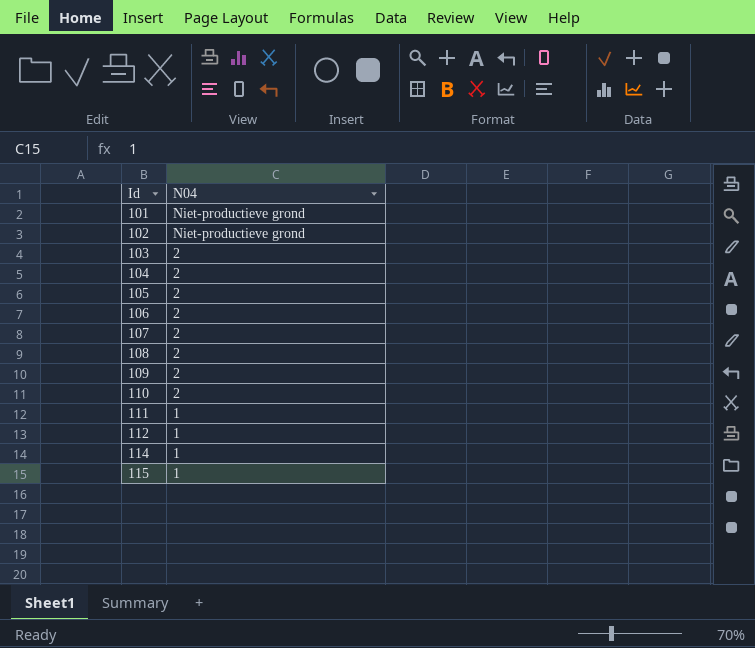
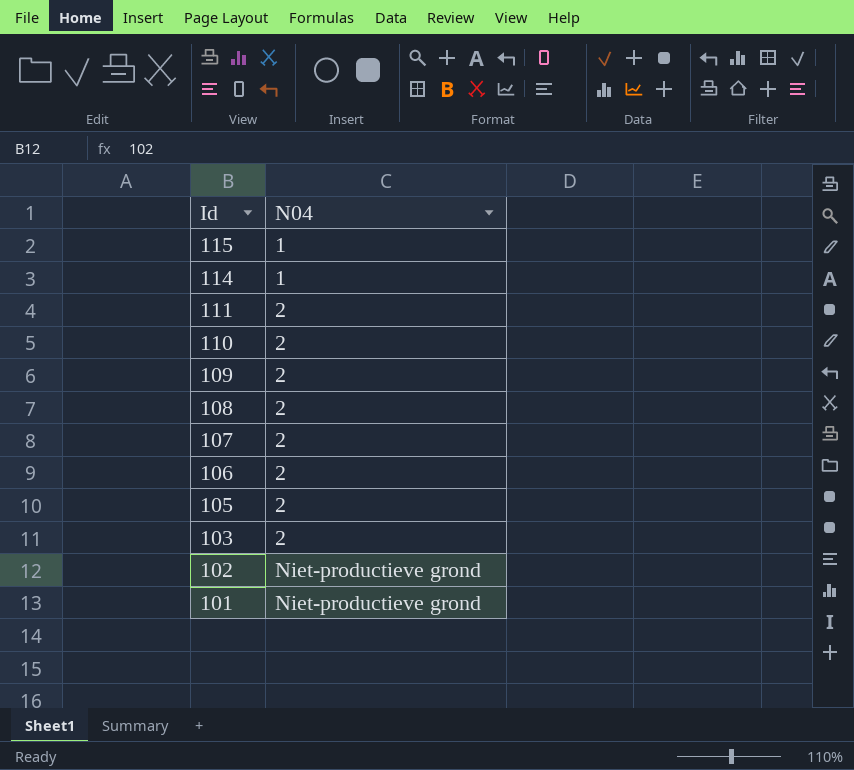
row order: Id ascending -> Id descending
row 104: 2 -> none
row 112: 1 -> none
111 | N04: 1 -> 2

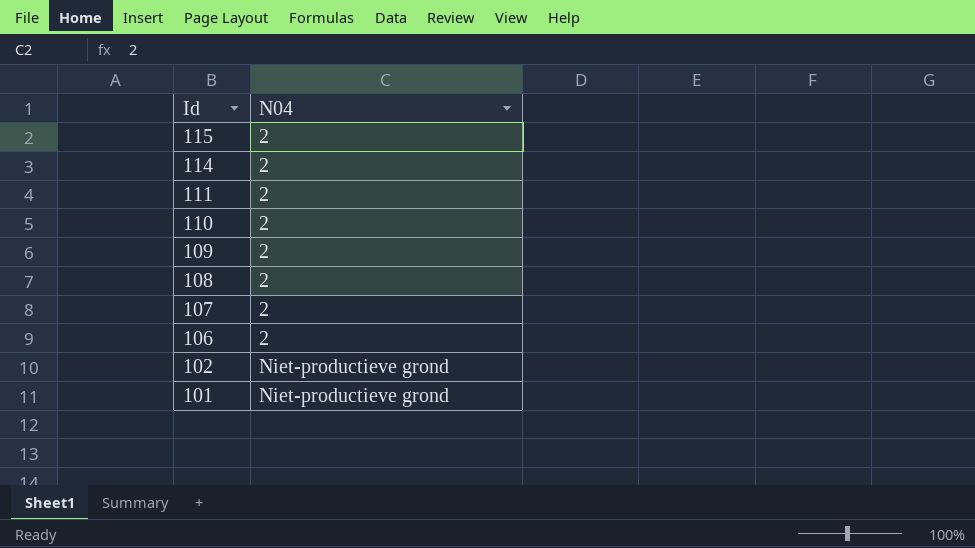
row 105: 2 -> none
row 103: 2 -> none
115 | N04: 1 -> 2
114 | N04: 1 -> 2

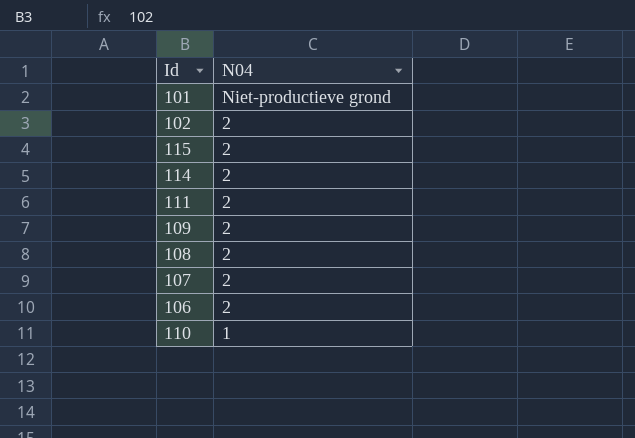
row order: Id descending -> N04 descending
102 | N04: Niet-productieve grond -> 2
110 | N04: 2 -> 1

